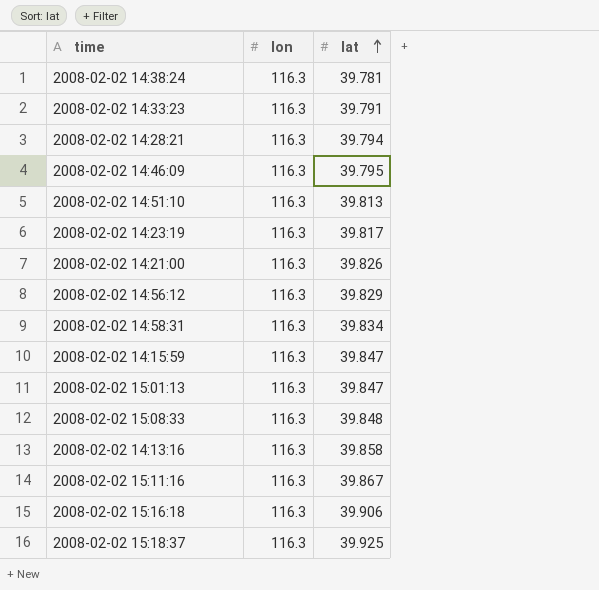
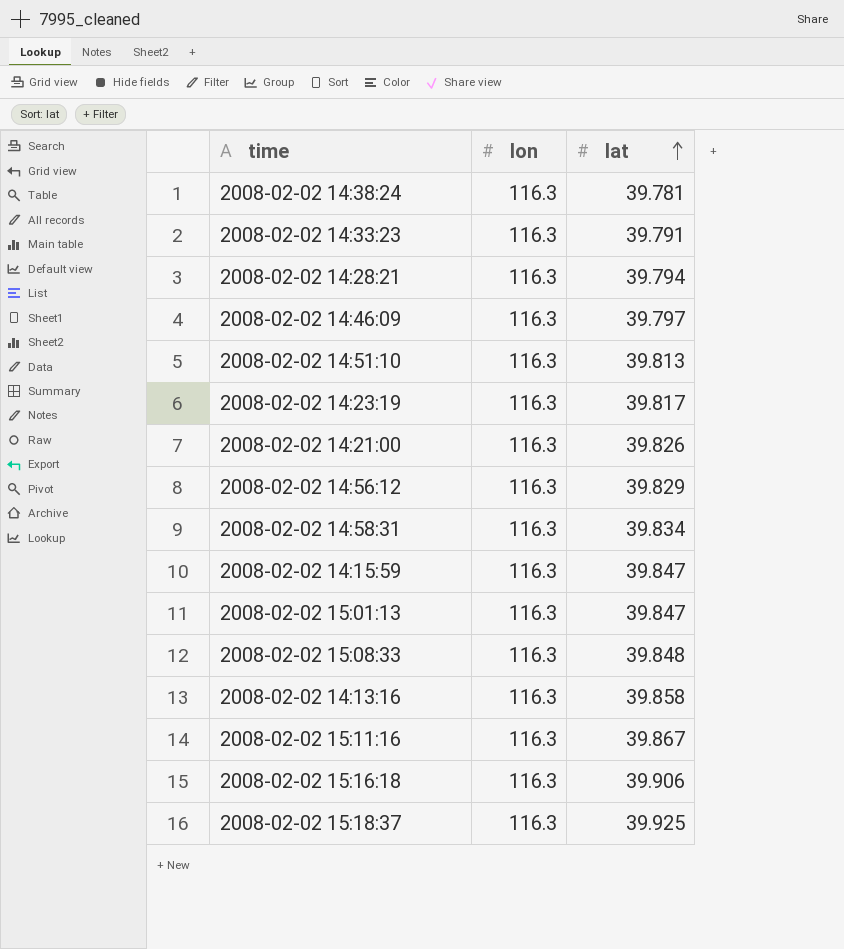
2008-02-02 14:46:09 | lat: 39.795 -> 39.797

